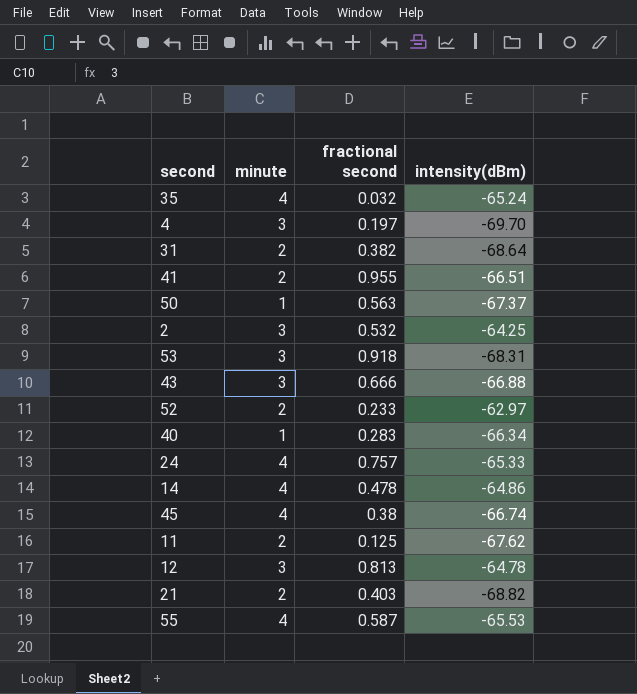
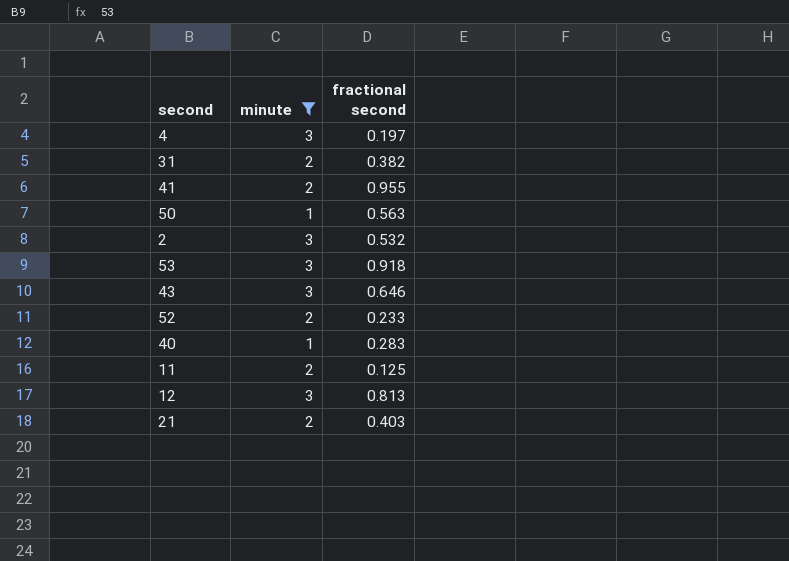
filter: none -> minute != 4
column intensity(dBm) | position: 4 -> none
43 | fractional second: 0.666 -> 0.646

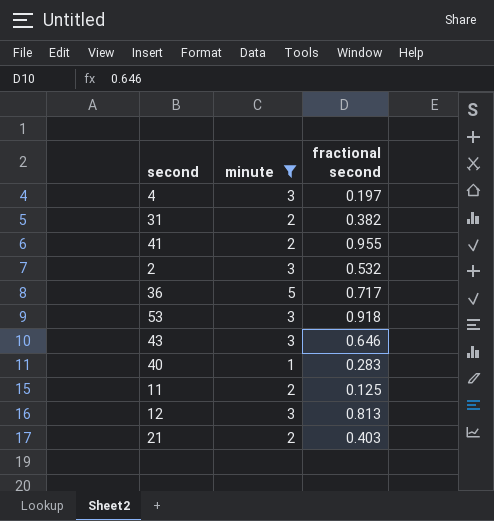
row 50: 1 | 0.563 -> none
row 52: 2 | 0.233 -> none
row 36: none -> 5 | 0.717

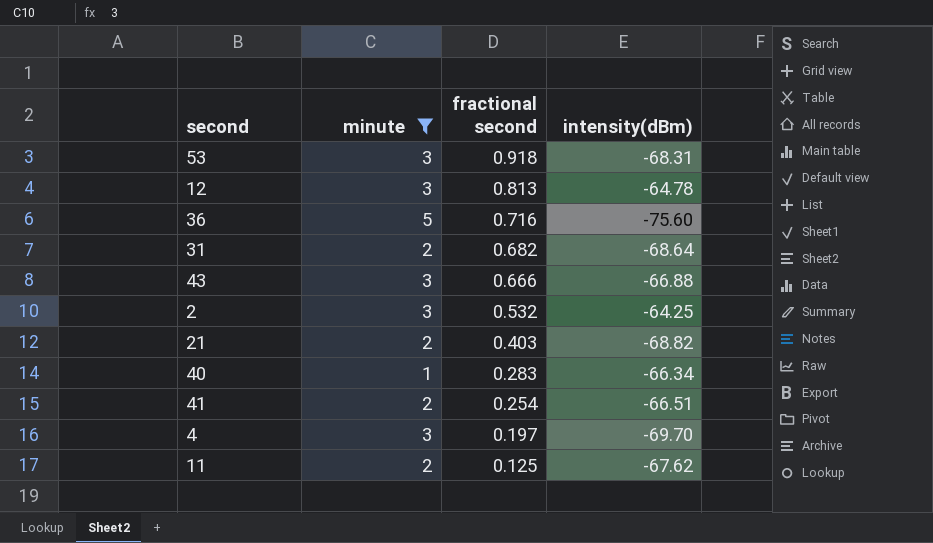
row order: none -> fractional second descending
column intensity(dBm) | position: none -> 4
36 | fractional second: 0.717 -> 0.716
31 | fractional second: 0.382 -> 0.682
43 | fractional second: 0.646 -> 0.666
41 | fractional second: 0.955 -> 0.254

